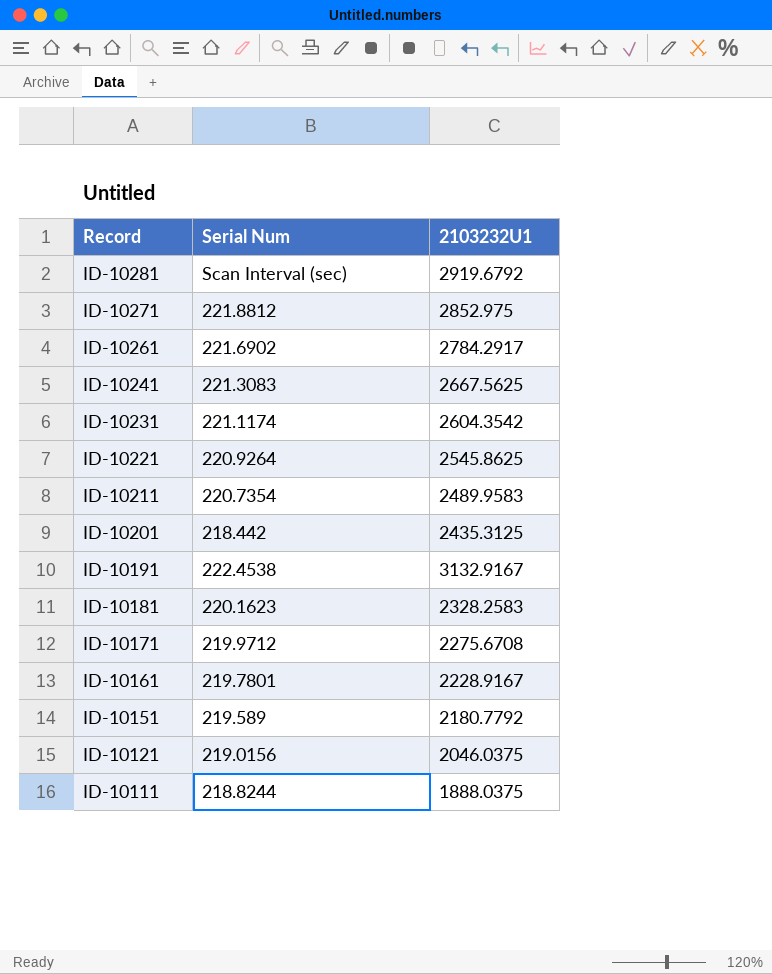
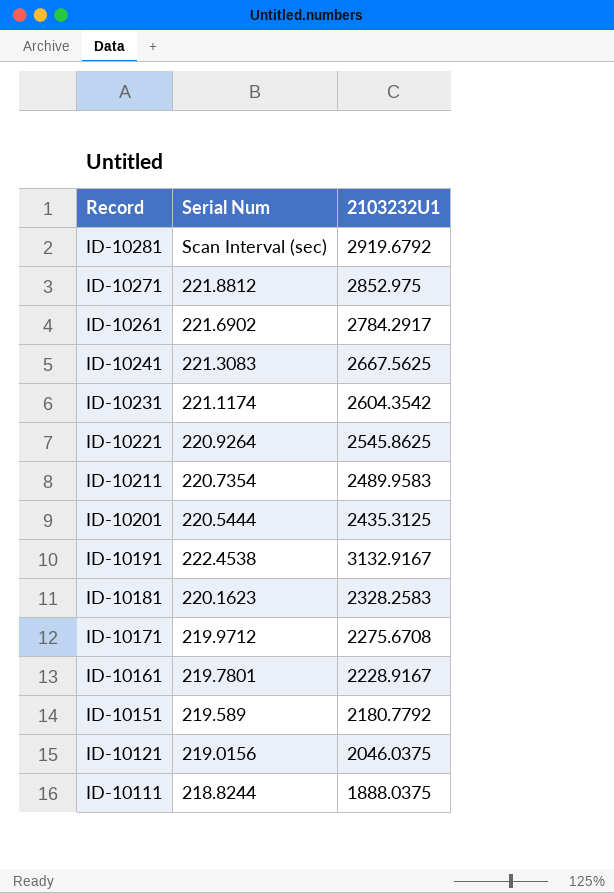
ID-10201 | Serial Num: 218.442 -> 220.5444

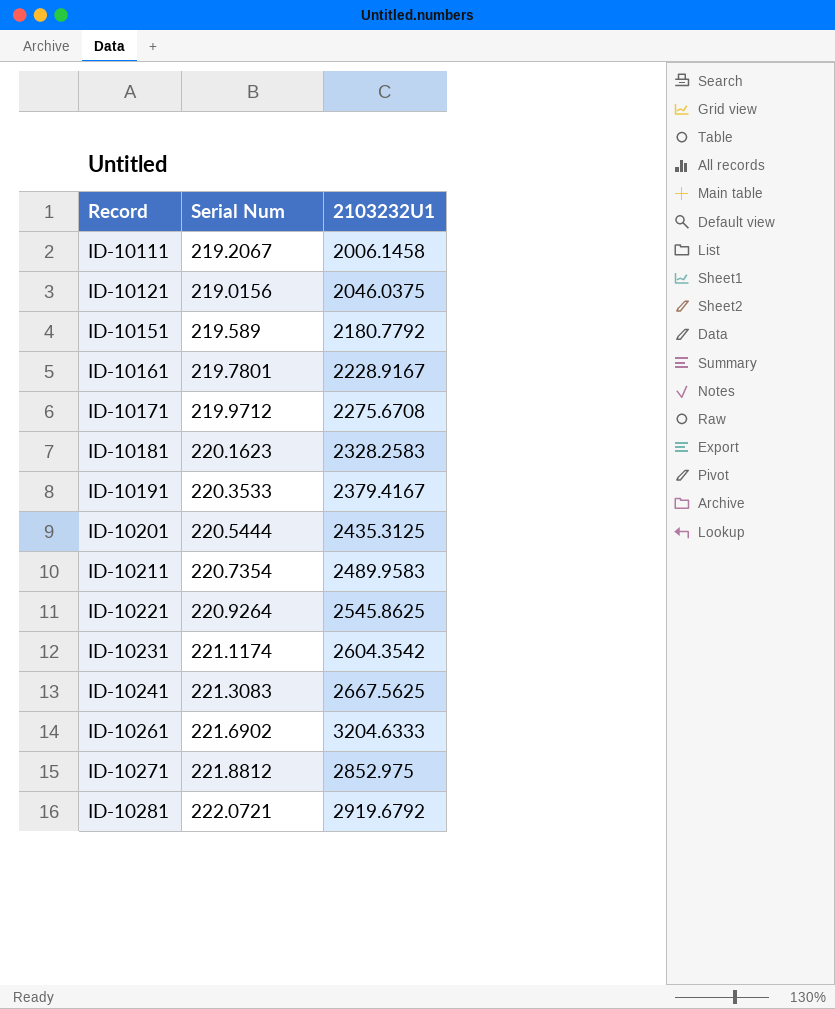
row order: Record descending -> Record ascending
ID-10111 | Serial Num: 218.8244 -> 219.2067
ID-10111 | 2103232U1: 1888.0375 -> 2006.1458
ID-10191 | Serial Num: 222.4538 -> 220.3533
ID-10191 | 2103232U1: 3132.9167 -> 2379.4167
ID-10261 | 2103232U1: 2784.2917 -> 3204.6333
ID-10281 | Serial Num: Scan Interval (sec) -> 222.0721

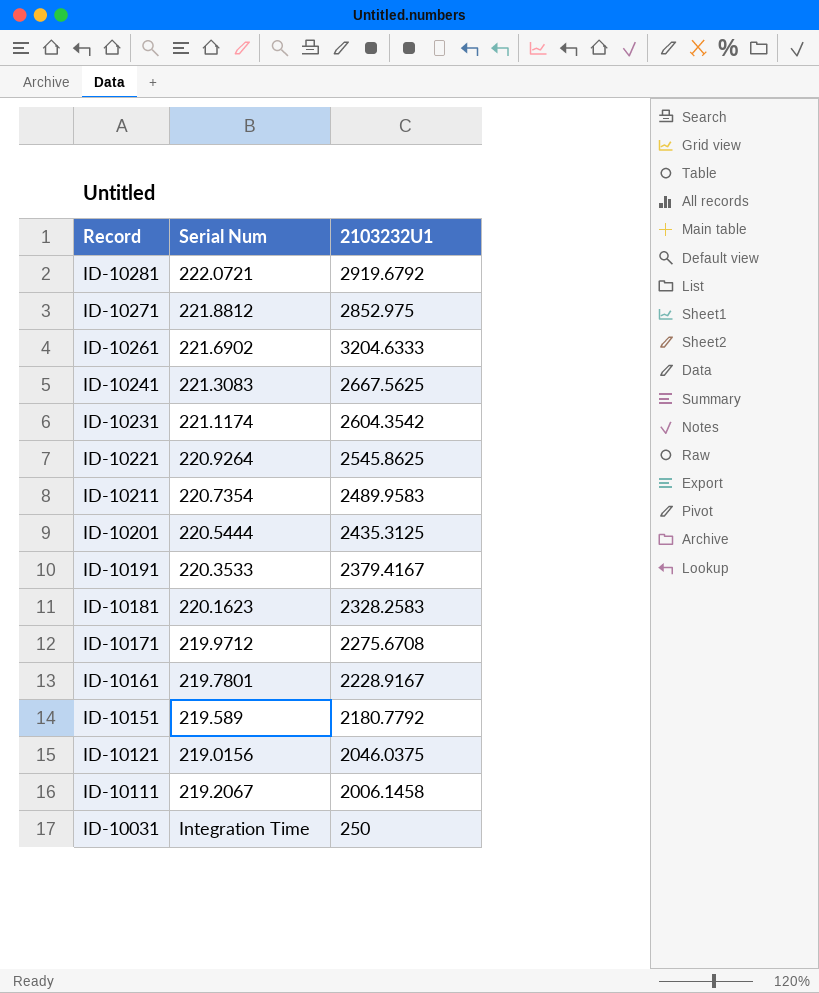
row order: Record ascending -> Record descending
row ID-10031: none -> Integration Time | 250

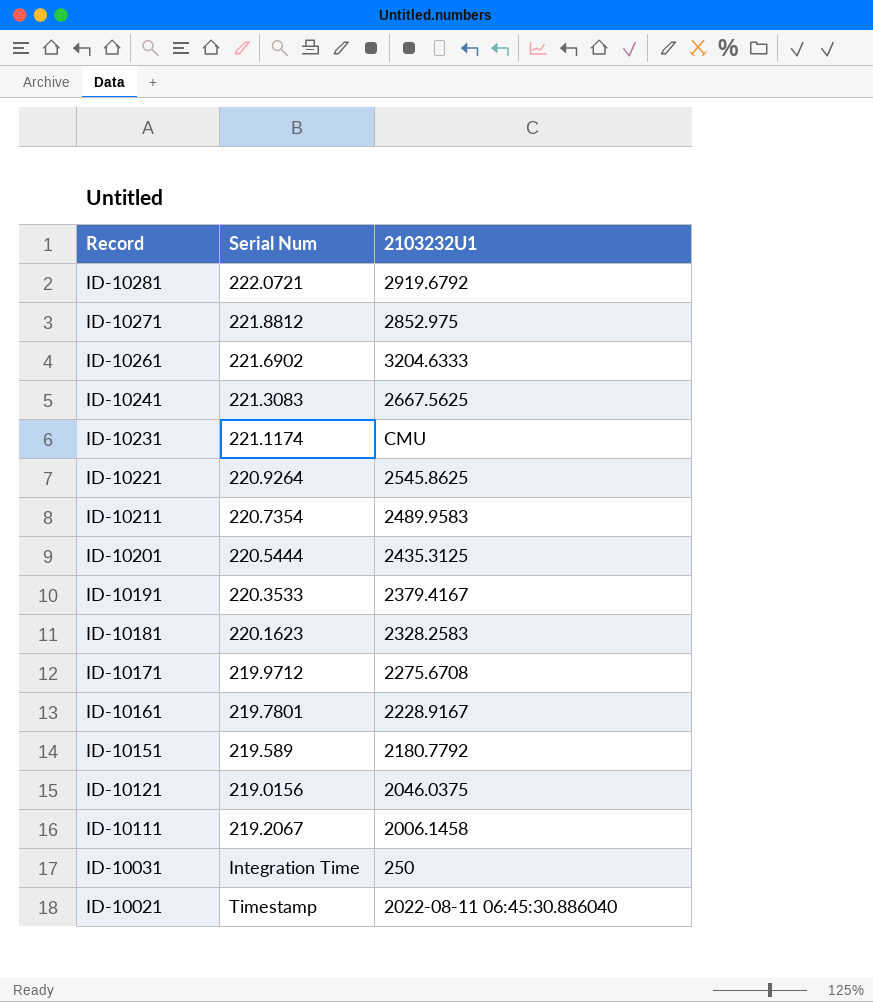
ID-10231 | 2103232U1: 2604.3542 -> CMU
row ID-10021: none -> Timestamp | 2022-08-11 06:45:30.886040

